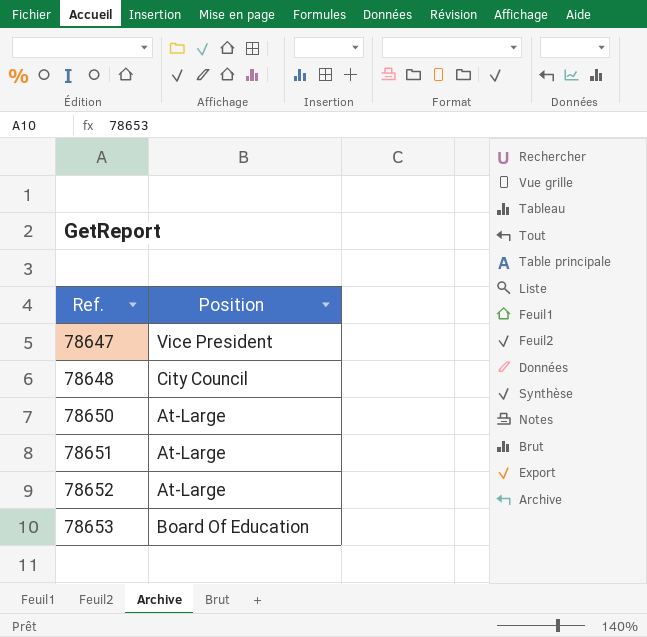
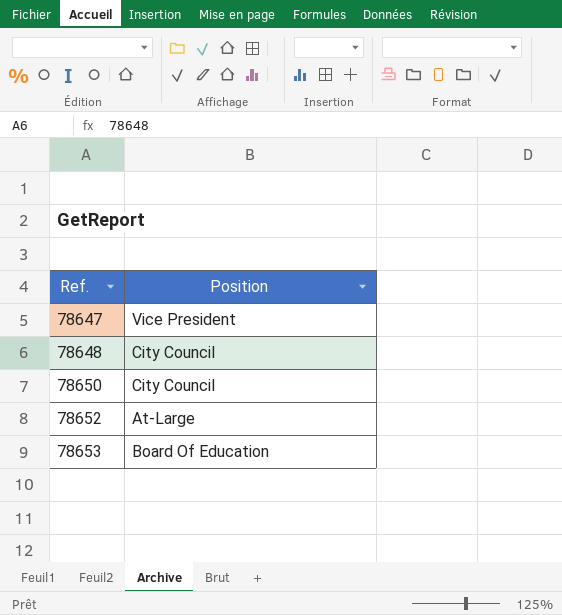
row 78651: At-Large -> none
78650 | Position: At-Large -> City Council

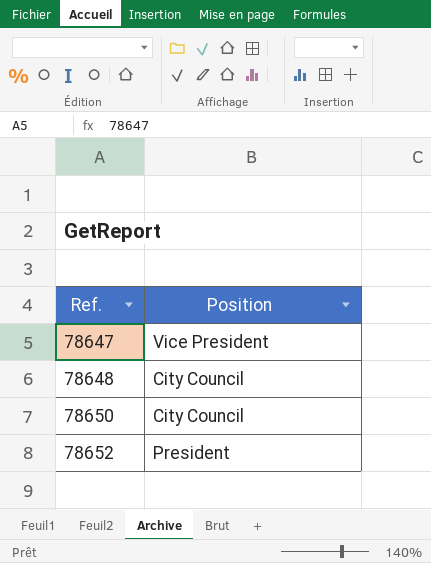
row 78653: Board Of Education -> none
78652 | Position: At-Large -> President

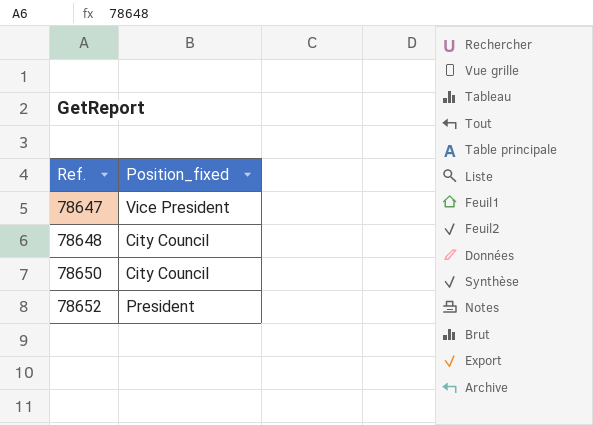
column name: Position -> Position_fixed

